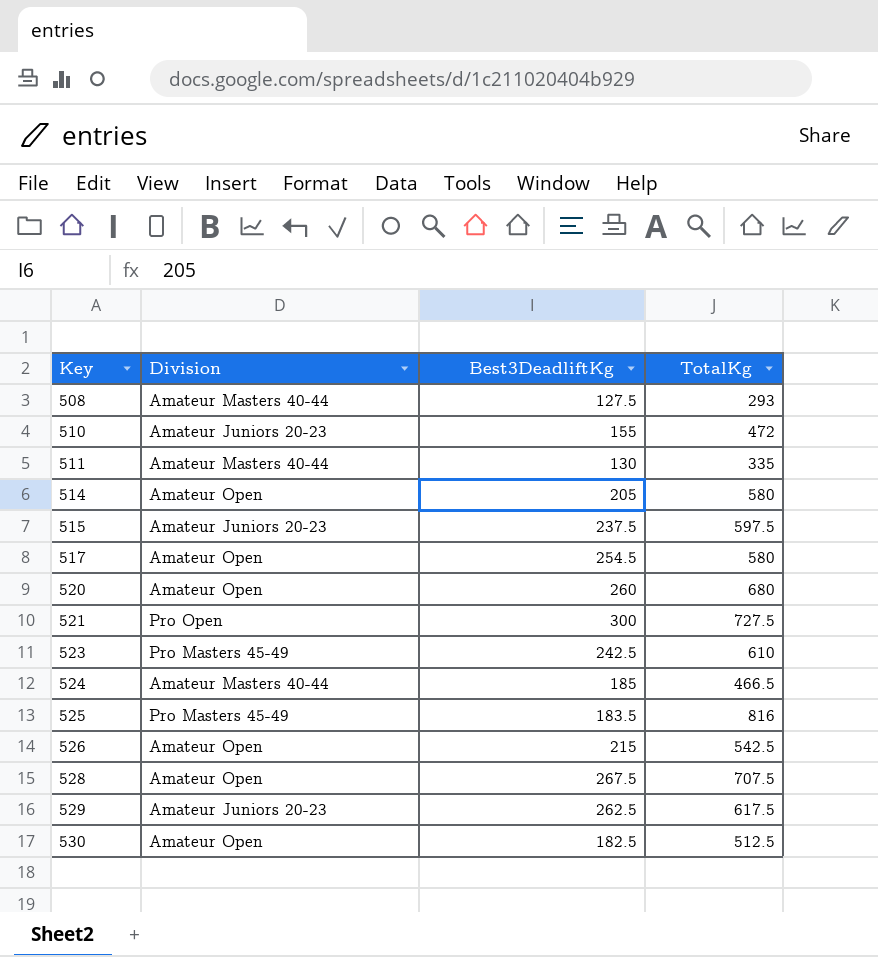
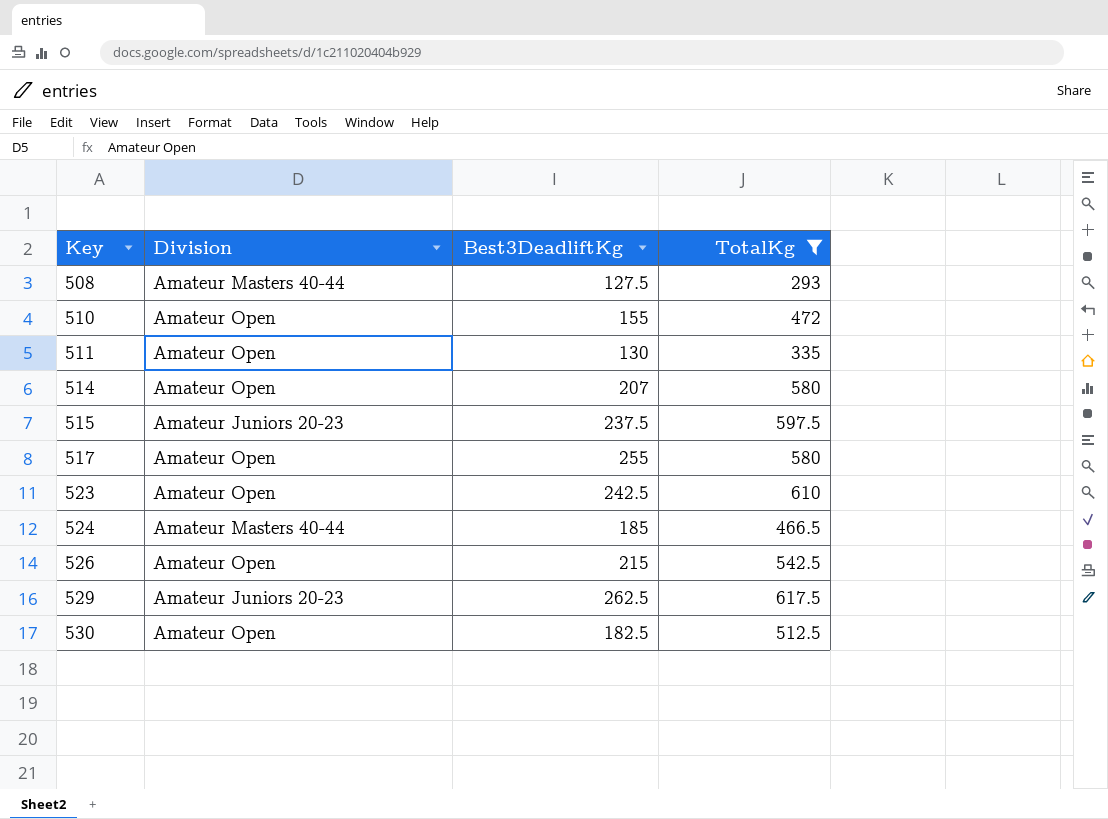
filter: none -> TotalKg <= 617.5
510 | Division: Amateur Juniors 20-23 -> Amateur Open
511 | Division: Amateur Masters 40-44 -> Amateur Open
514 | Best3DeadliftKg: 205 -> 207
517 | Best3DeadliftKg: 254.5 -> 255
523 | Division: Pro Masters 45-49 -> Amateur Open

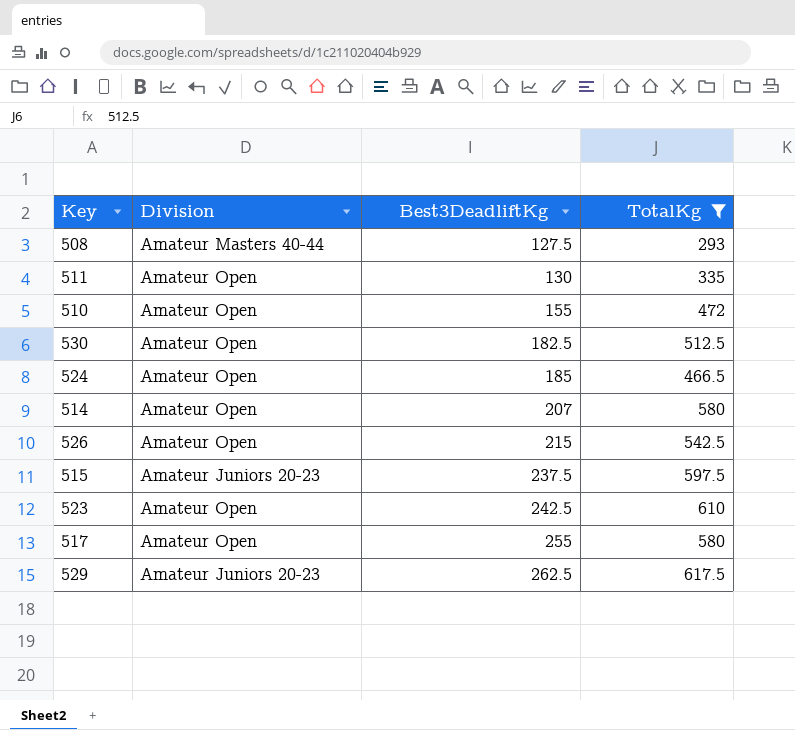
row order: Key ascending -> Best3DeadliftKg ascending
524 | Division: Amateur Masters 40-44 -> Amateur Open

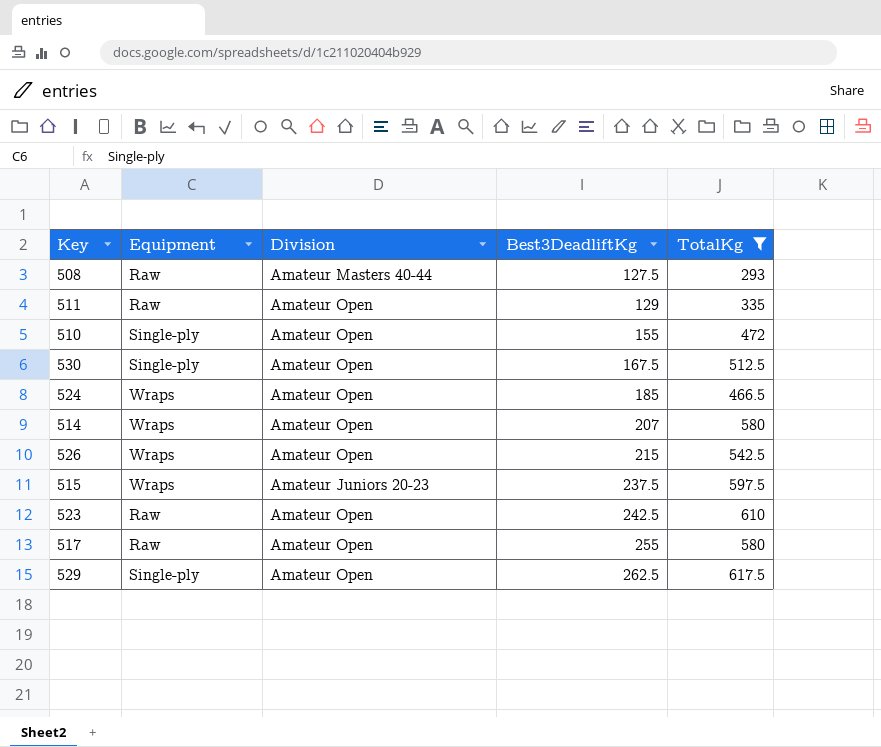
column Equipment | position: none -> 2
511 | Best3DeadliftKg: 130 -> 129
530 | Best3DeadliftKg: 182.5 -> 167.5
529 | Division: Amateur Juniors 20-23 -> Amateur Open

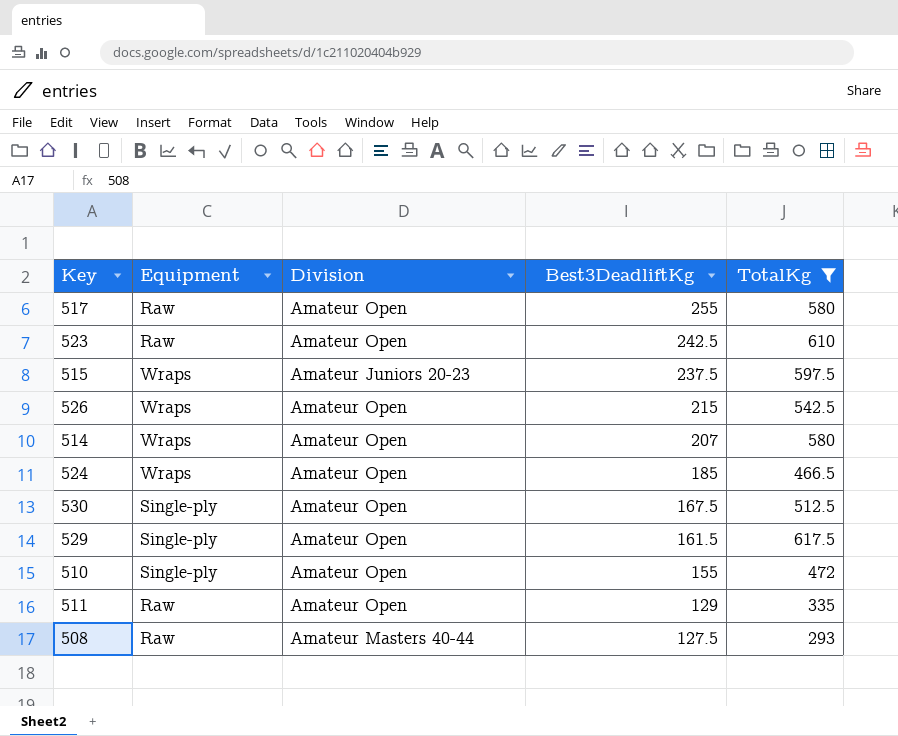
row order: Best3DeadliftKg ascending -> Best3DeadliftKg descending
529 | Best3DeadliftKg: 262.5 -> 161.5

